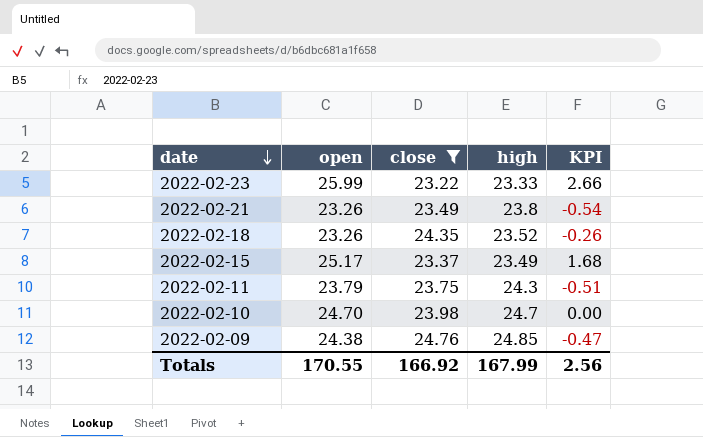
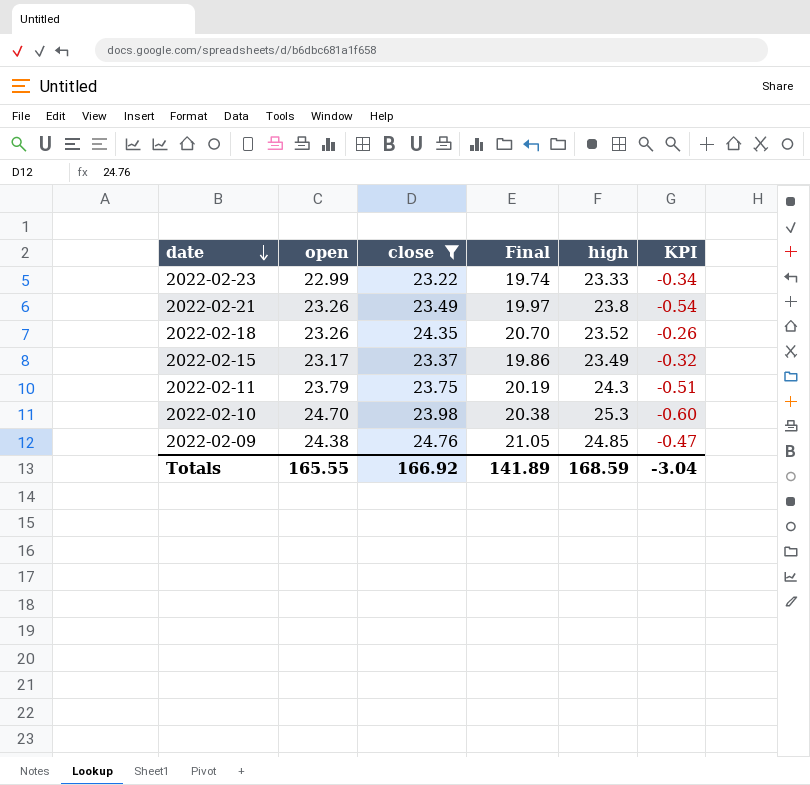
column Final | formula: none -> [close] * 0.85
2022-02-23 | open: 25.99 -> 22.99
2022-02-23 | KPI: 2.66 -> -0.34
2022-02-15 | open: 25.17 -> 23.17
2022-02-15 | KPI: 1.68 -> -0.32
2022-02-10 | high: 24.7 -> 25.3
2022-02-10 | KPI: 0.00 -> -0.60
Totals | open: 170.55 -> 165.55
Totals | high: 167.99 -> 168.59
Totals | KPI: 2.56 -> -3.04

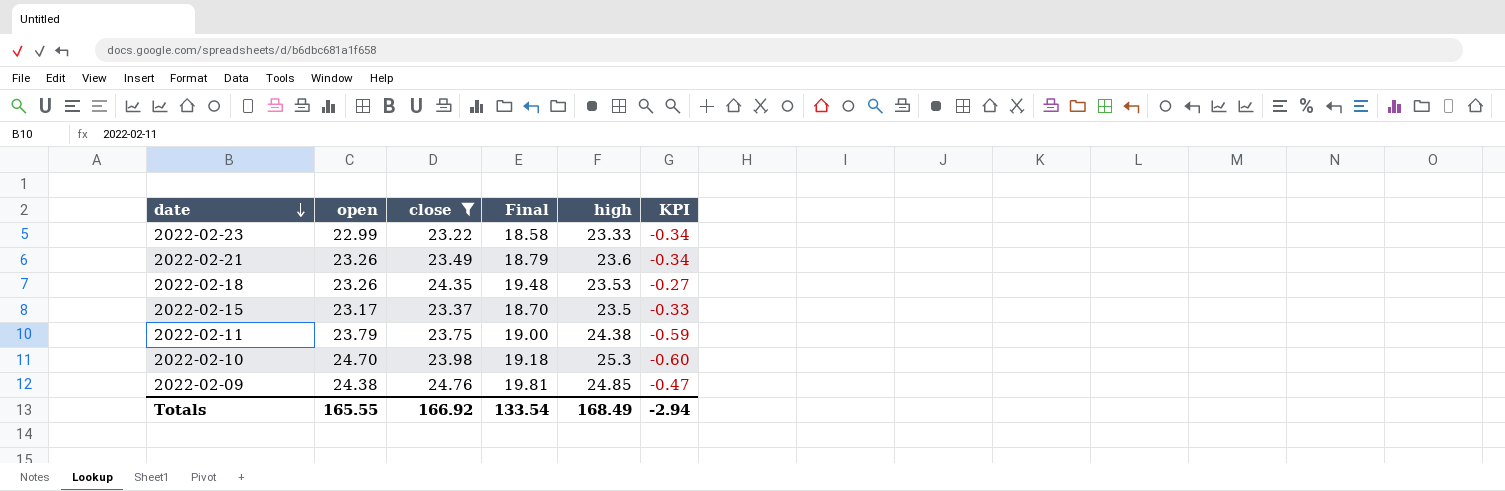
column Final | formula: [close] * 0.85 -> [close] * 0.8
2022-02-21 | high: 23.8 -> 23.6
2022-02-21 | KPI: -0.54 -> -0.34
2022-02-18 | high: 23.52 -> 23.53
2022-02-18 | KPI: -0.26 -> -0.27
2022-02-15 | high: 23.49 -> 23.5
2022-02-15 | KPI: -0.32 -> -0.33
2022-02-11 | high: 24.3 -> 24.38
2022-02-11 | KPI: -0.51 -> -0.59
Totals | Final: 141.89 -> 133.54
Totals | high: 168.59 -> 168.49
Totals | KPI: -3.04 -> -2.94

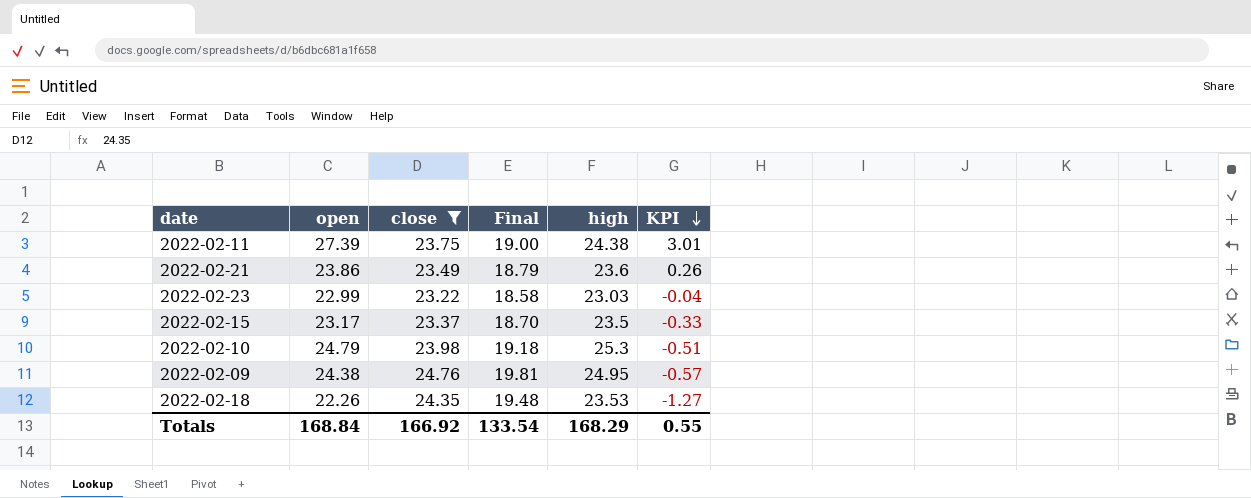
row order: date descending -> KPI descending
2022-02-11 | open: 23.79 -> 27.39
2022-02-11 | KPI: -0.59 -> 3.01
2022-02-21 | open: 23.26 -> 23.86
2022-02-21 | KPI: -0.34 -> 0.26
2022-02-23 | high: 23.33 -> 23.03
2022-02-23 | KPI: -0.34 -> -0.04
2022-02-10 | open: 24.70 -> 24.79
2022-02-10 | KPI: -0.60 -> -0.51
2022-02-09 | high: 24.85 -> 24.95
2022-02-09 | KPI: -0.47 -> -0.57
2022-02-18 | open: 23.26 -> 22.26
2022-02-18 | KPI: -0.27 -> -1.27
Totals | open: 165.55 -> 168.84
Totals | high: 168.49 -> 168.29
Totals | KPI: -2.94 -> 0.55

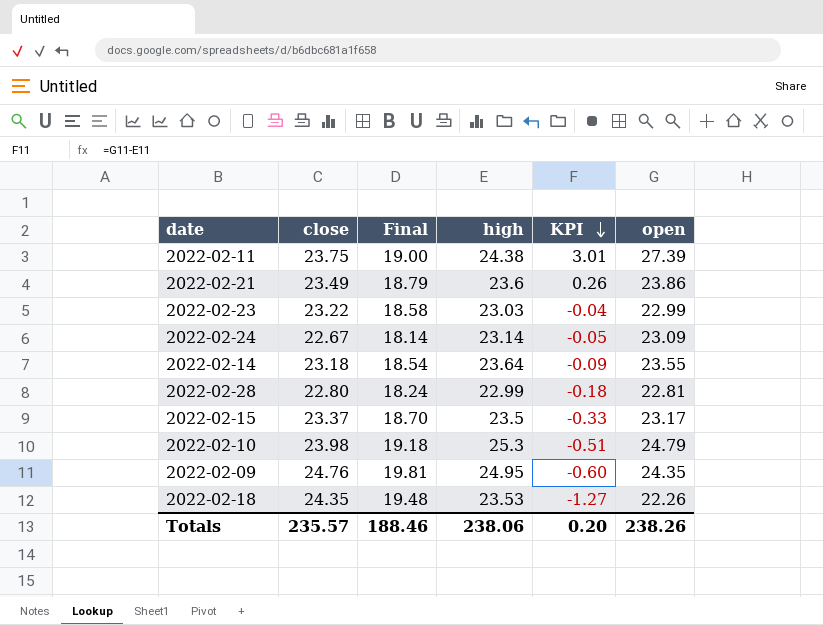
filter: close >= 23.22 -> none
column open | position: 2 -> 6
2022-02-09 | KPI: -0.57 -> -0.60
2022-02-09 | open: 24.38 -> 24.35
Totals | close: 166.92 -> 235.57
Totals | Final: 133.54 -> 188.46
Totals | high: 168.29 -> 238.06
Totals | KPI: 0.55 -> 0.20
Totals | open: 168.84 -> 238.26

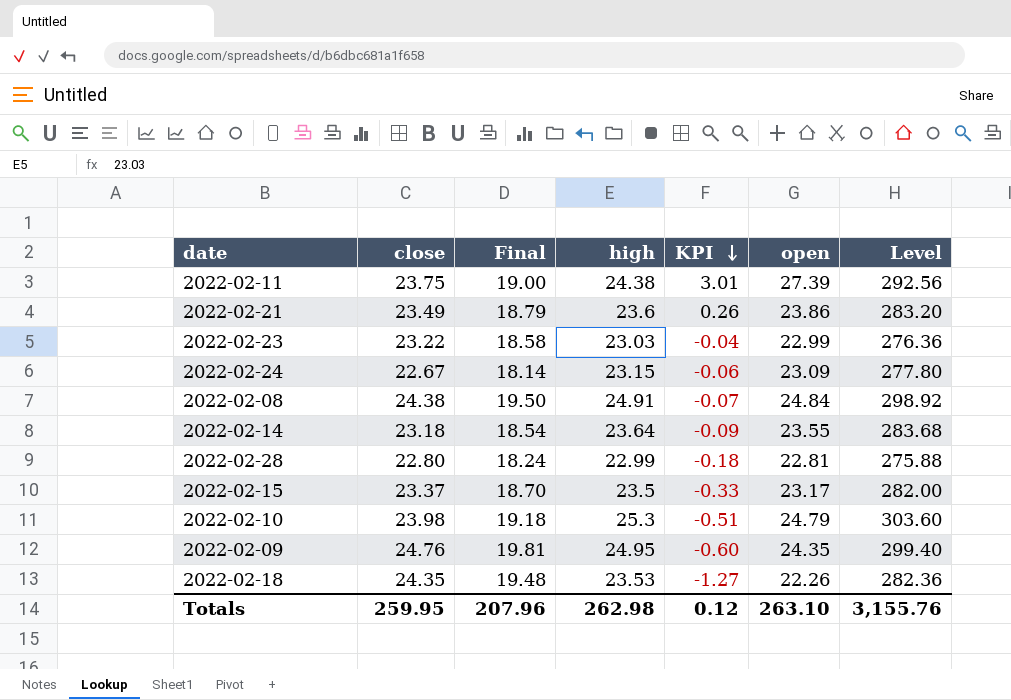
column Level | formula: none -> [high] * 12
2022-02-24 | high: 23.14 -> 23.15
2022-02-24 | KPI: -0.05 -> -0.06
row 2022-02-08: none -> 24.38 | 19.50 | 24.91 | -0.07 | 24.84 | 298.92
Totals | close: 235.57 -> 259.95
Totals | Final: 188.46 -> 207.96
Totals | high: 238.06 -> 262.98
Totals | KPI: 0.20 -> 0.12
Totals | open: 238.26 -> 263.10

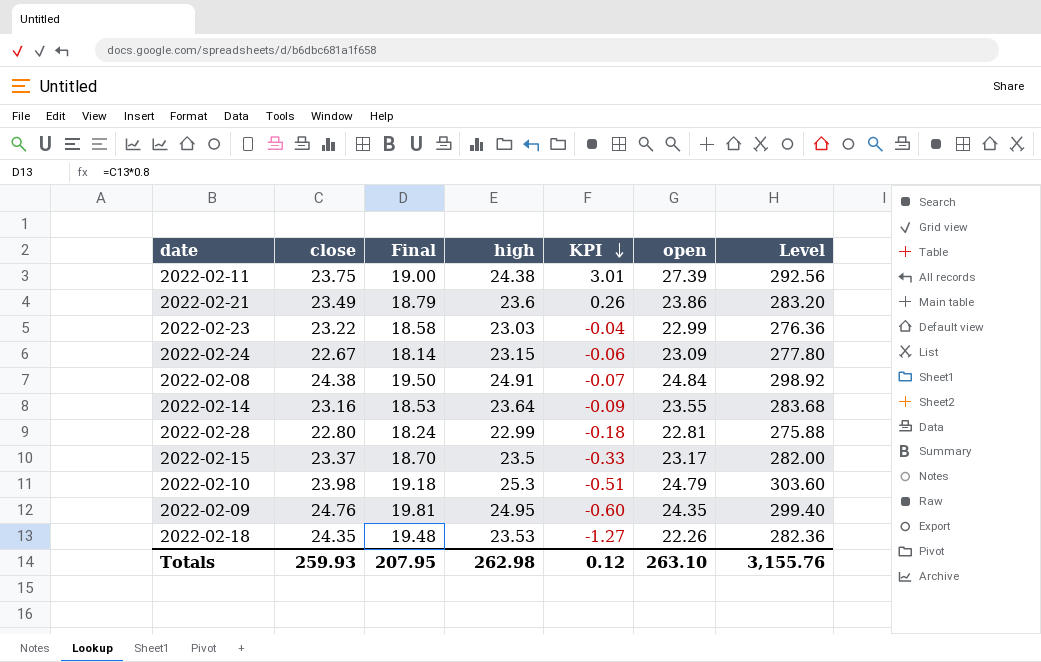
2022-02-14 | close: 23.18 -> 23.16
2022-02-14 | Final: 18.54 -> 18.53
Totals | close: 259.95 -> 259.93
Totals | Final: 207.96 -> 207.95

